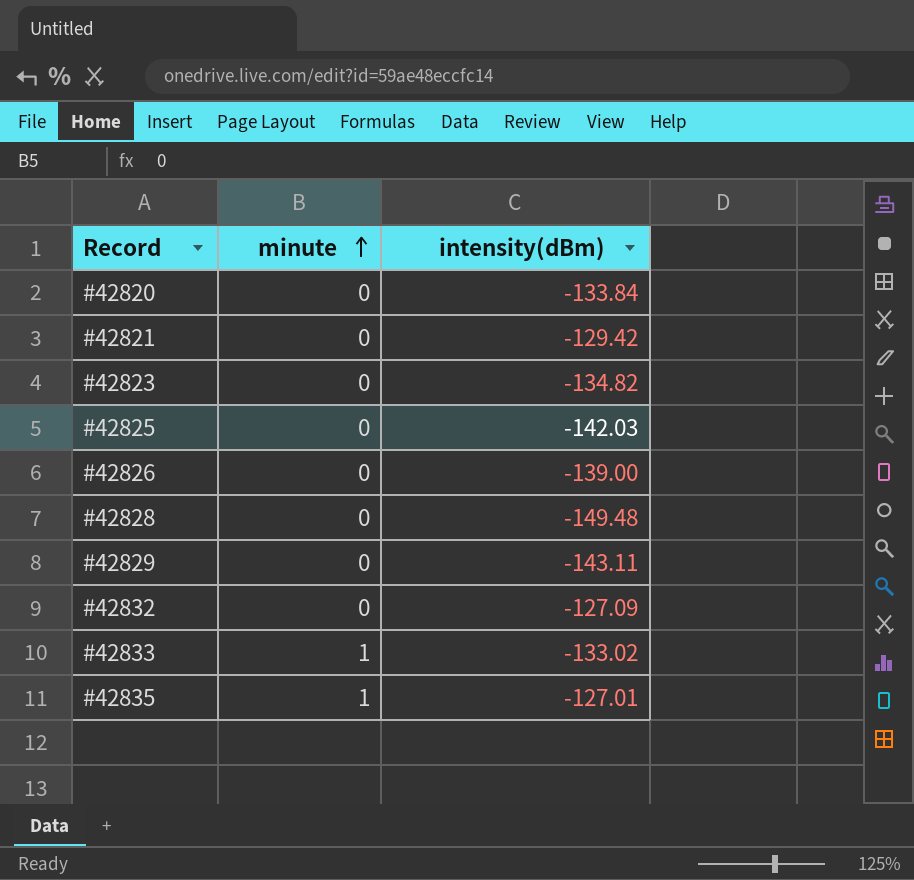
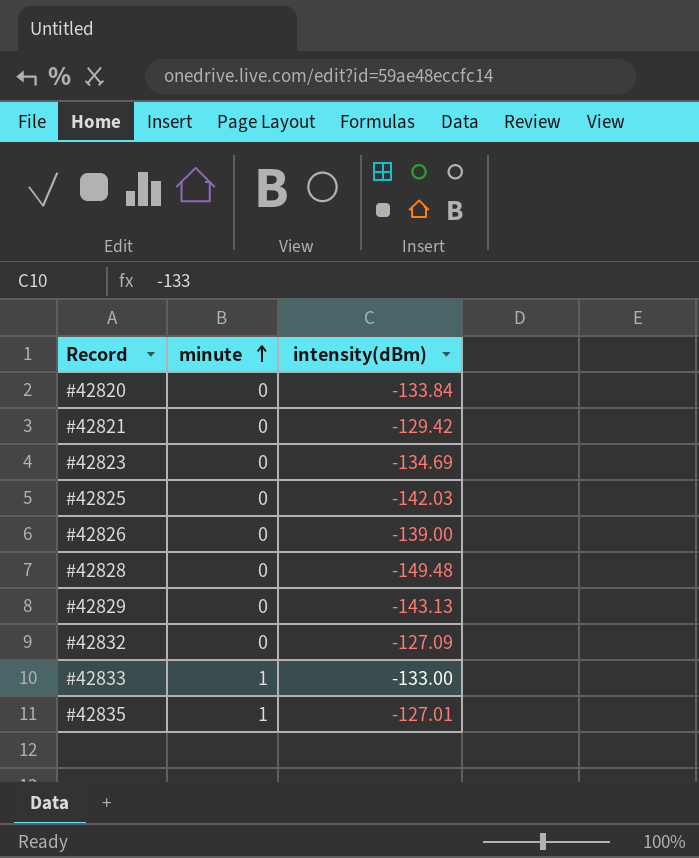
#42823 | intensity(dBm): -134.82 -> -134.69
#42829 | intensity(dBm): -143.11 -> -143.13
#42833 | intensity(dBm): -133.02 -> -133.00

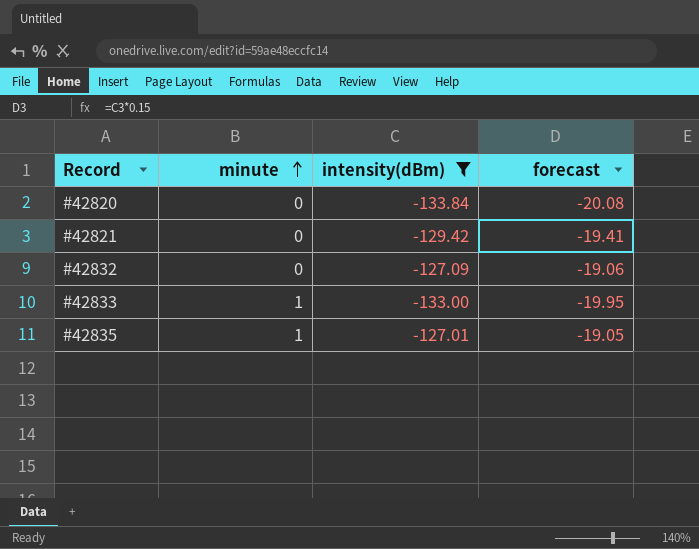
filter: none -> intensity(dBm) >= -133.84
column forecast | formula: none -> [intensity(dBm)] * 0.15

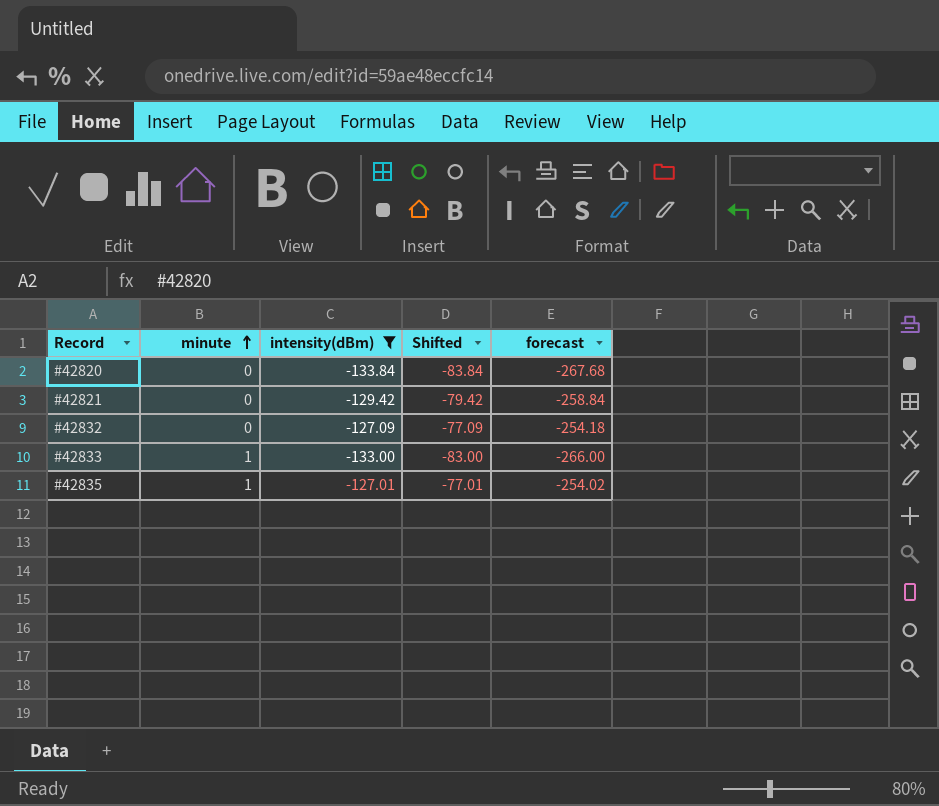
column Shifted | formula: none -> [intensity(dBm)] + 50
column forecast | formula: [intensity(dBm)] * 0.15 -> [intensity(dBm)] * 2

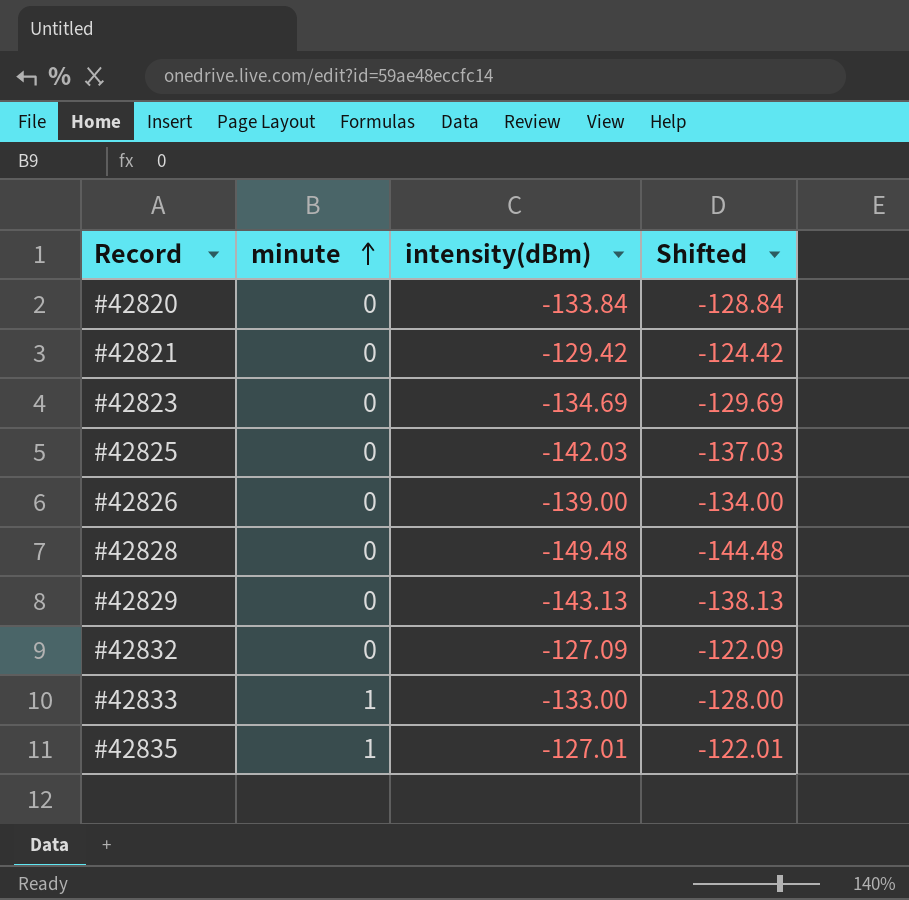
filter: intensity(dBm) >= -133.84 -> none
column forecast | formula: [intensity(dBm)] * 2 -> none
column Shifted | formula: [intensity(dBm)] + 50 -> [intensity(dBm)] + 5

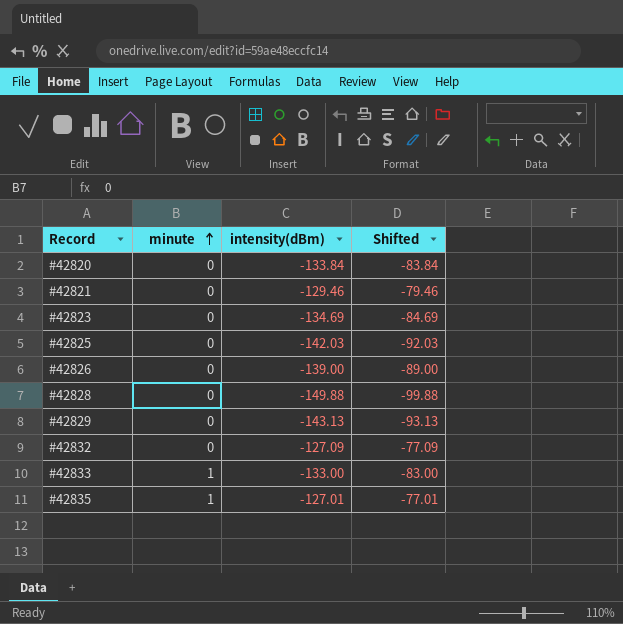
column Shifted | formula: [intensity(dBm)] + 5 -> [intensity(dBm)] + 50
#42821 | intensity(dBm): -129.42 -> -129.46
#42828 | intensity(dBm): -149.48 -> -149.88

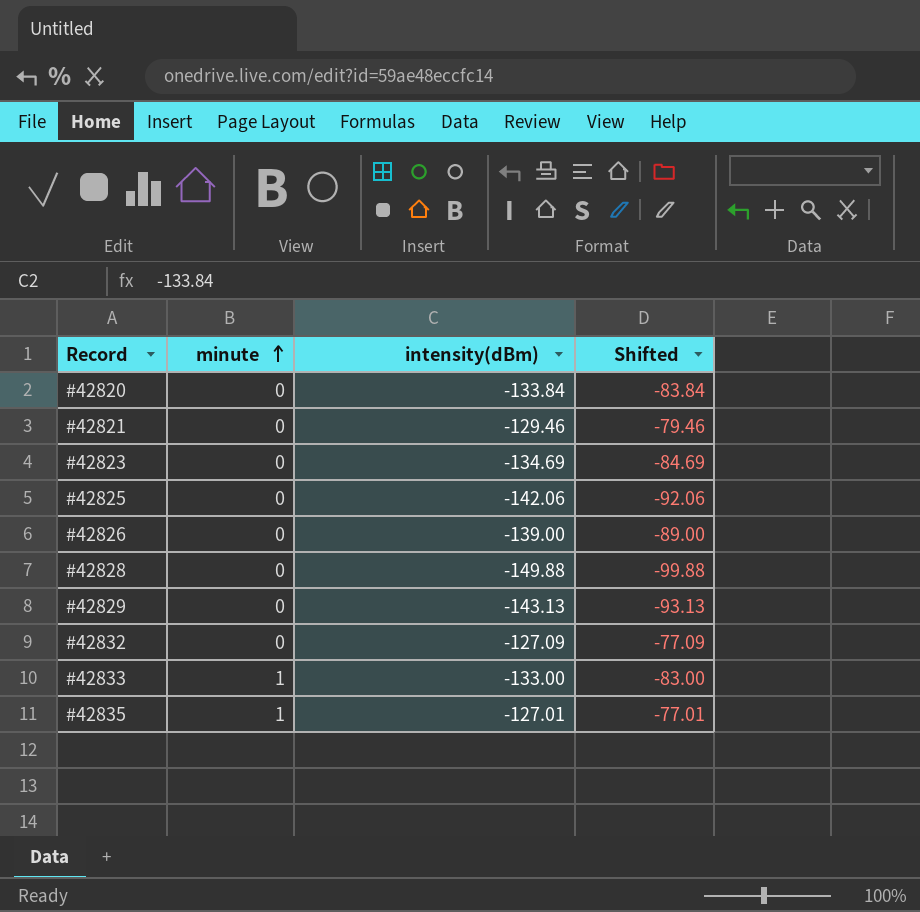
#42825 | intensity(dBm): -142.03 -> -142.06
#42825 | Shifted: -92.03 -> -92.06

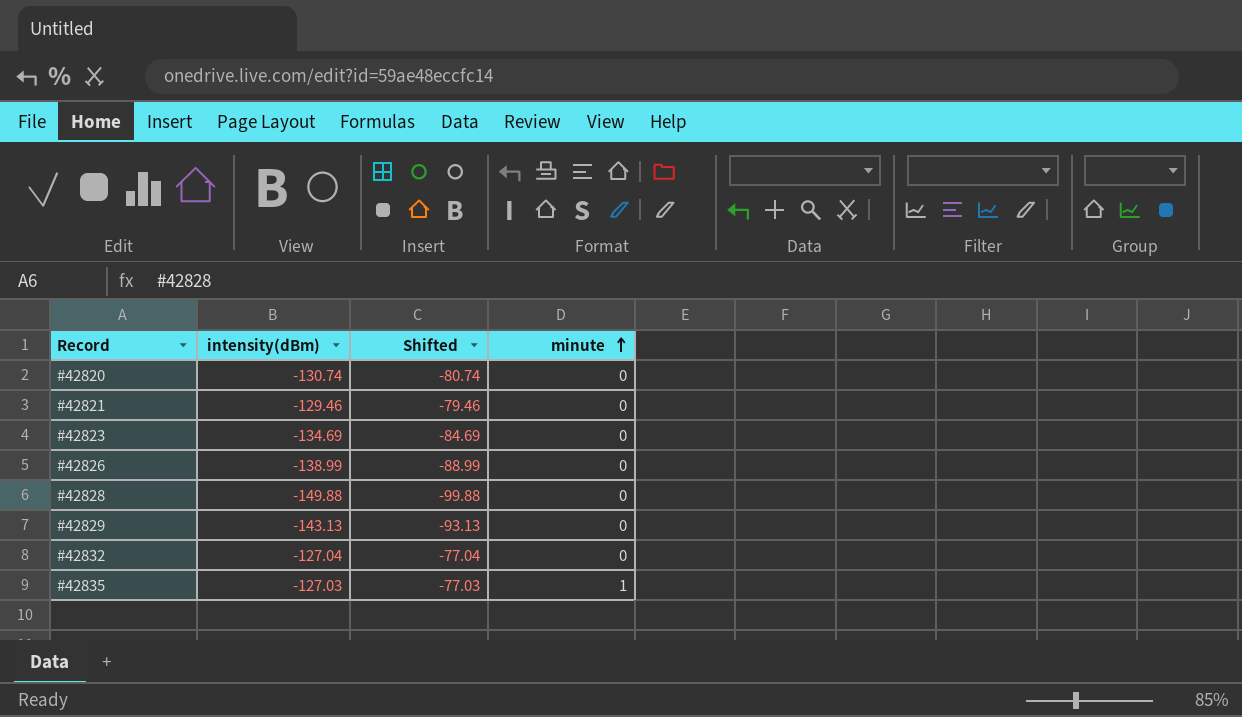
column minute | position: 2 -> 4
row #42825: 0 | -142.06 | -92.06 -> none
row #42833: 1 | -133.00 | -83.00 -> none
#42820 | intensity(dBm): -133.84 -> -130.74
#42820 | Shifted: -83.84 -> -80.74
#42826 | intensity(dBm): -139.00 -> -138.99
#42826 | Shifted: -89.00 -> -88.99
#42832 | intensity(dBm): -127.09 -> -127.04
#42832 | Shifted: -77.09 -> -77.04
#42835 | intensity(dBm): -127.01 -> -127.03
#42835 | Shifted: -77.01 -> -77.03

